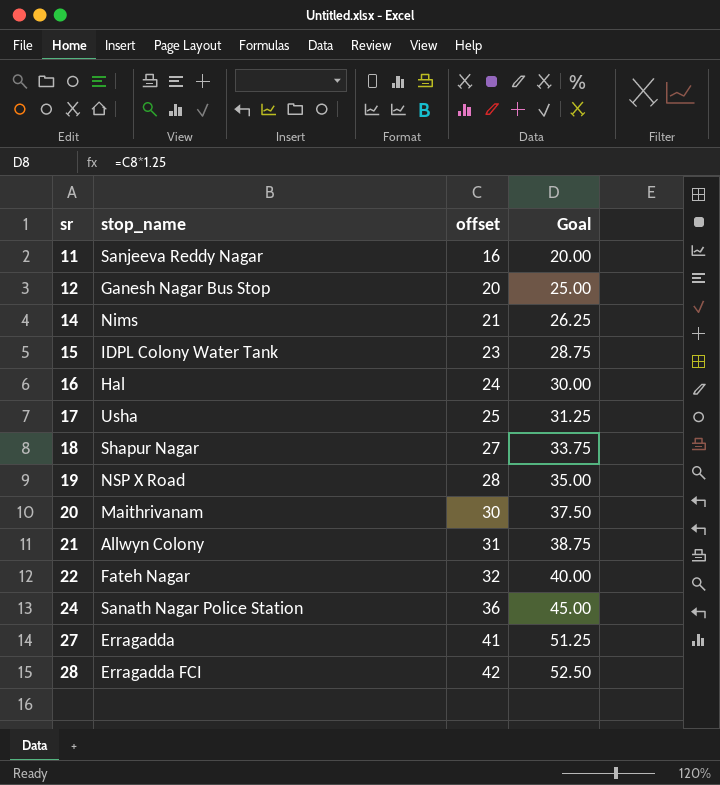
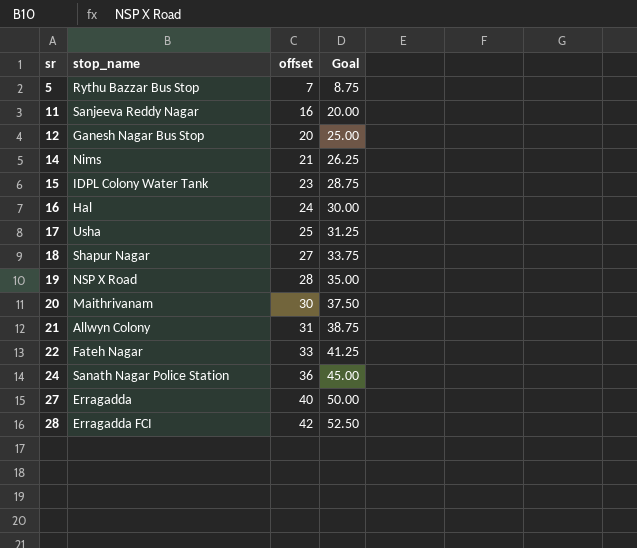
row 5: none -> Rythu Bazzar Bus Stop | 7 | 8.75
22 | offset: 32 -> 33
22 | Goal: 40.00 -> 41.25
27 | offset: 41 -> 40
27 | Goal: 51.25 -> 50.00

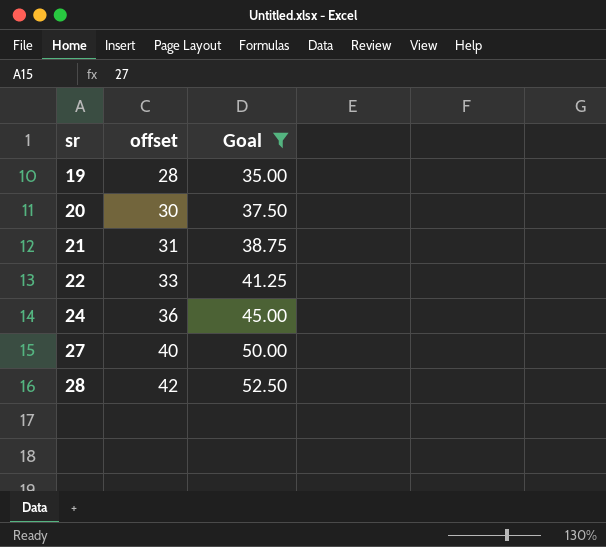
filter: none -> Goal >= 35.00
column stop_name | position: 2 -> none

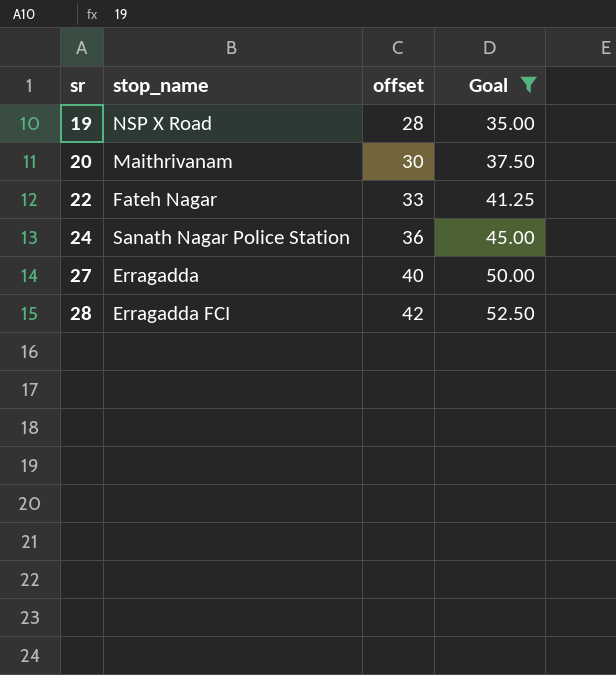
column stop_name | position: none -> 2
row 21: 31 | 38.75 -> none

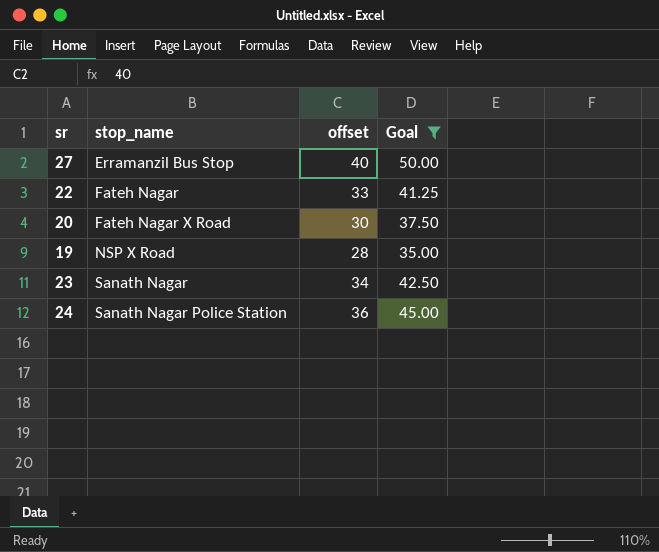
row order: sr ascending -> stop_name ascending
row 28: Erragadda FCI | 42 | 52.50 -> none
27 | stop_name: Erragadda -> Erramanzil Bus Stop
20 | stop_name: Maithrivanam -> Fateh Nagar X Road
row 23: none -> Sanath Nagar | 34 | 42.50

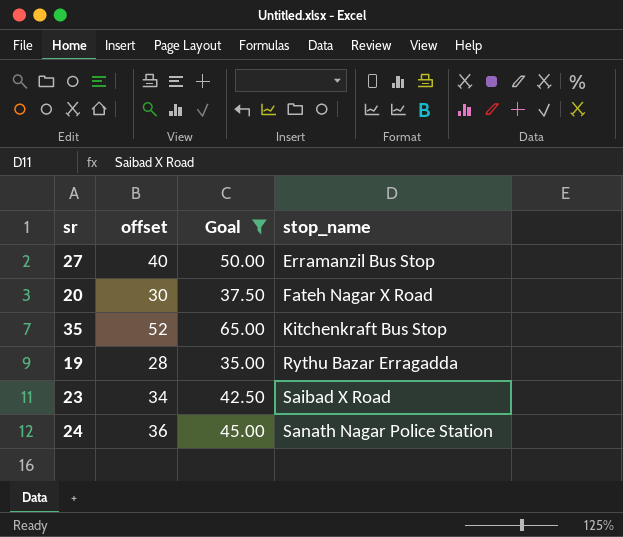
column stop_name | position: 2 -> 4
row 22: Fateh Nagar | 33 | 41.25 -> none
row 35: none -> 52 | 65.00 | Kitchenkraft Bus Stop
19 | stop_name: NSP X Road -> Rythu Bazar Erragadda
23 | stop_name: Sanath Nagar -> Saibad X Road

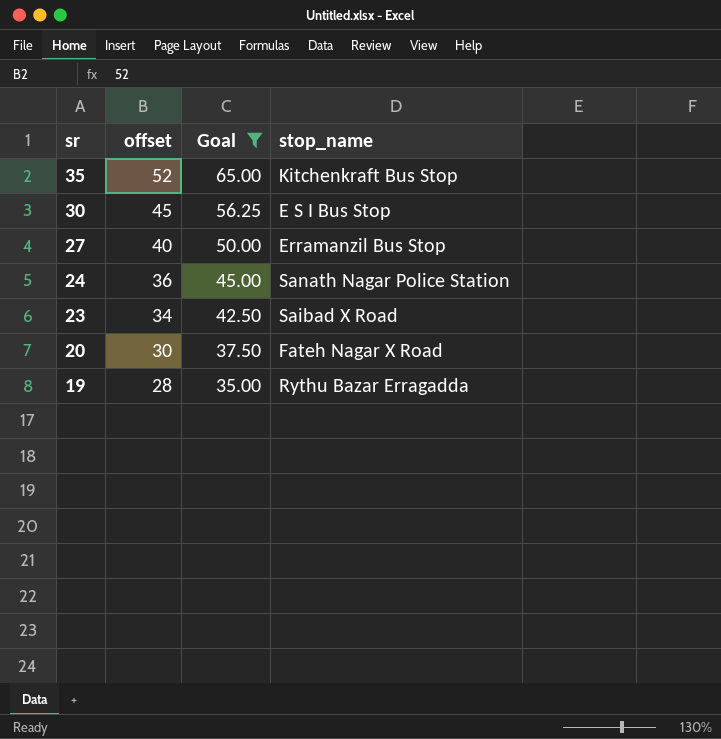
row order: stop_name ascending -> sr descending
row 30: none -> 45 | 56.25 | E S I Bus Stop

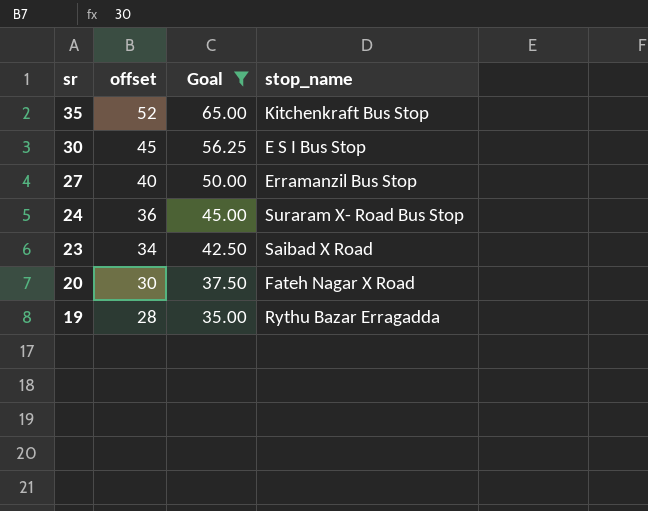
24 | stop_name: Sanath Nagar Police Station -> Suraram X- Road Bus Stop

